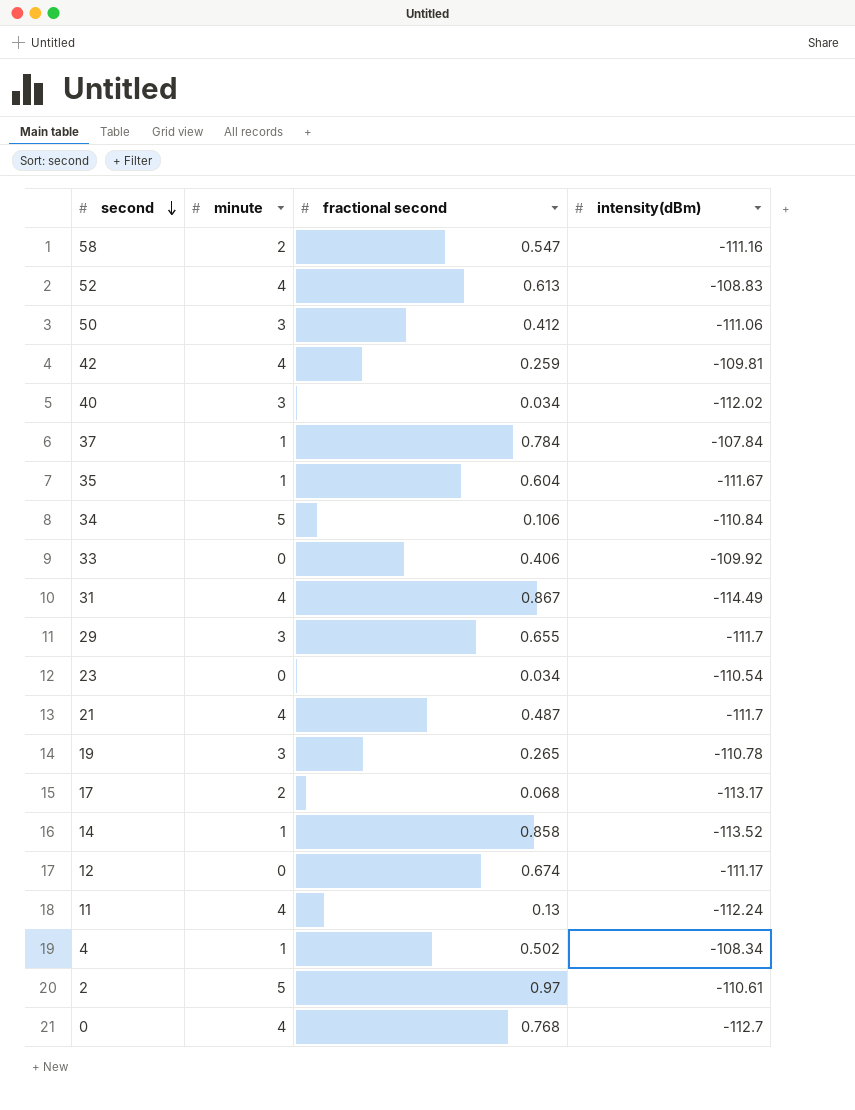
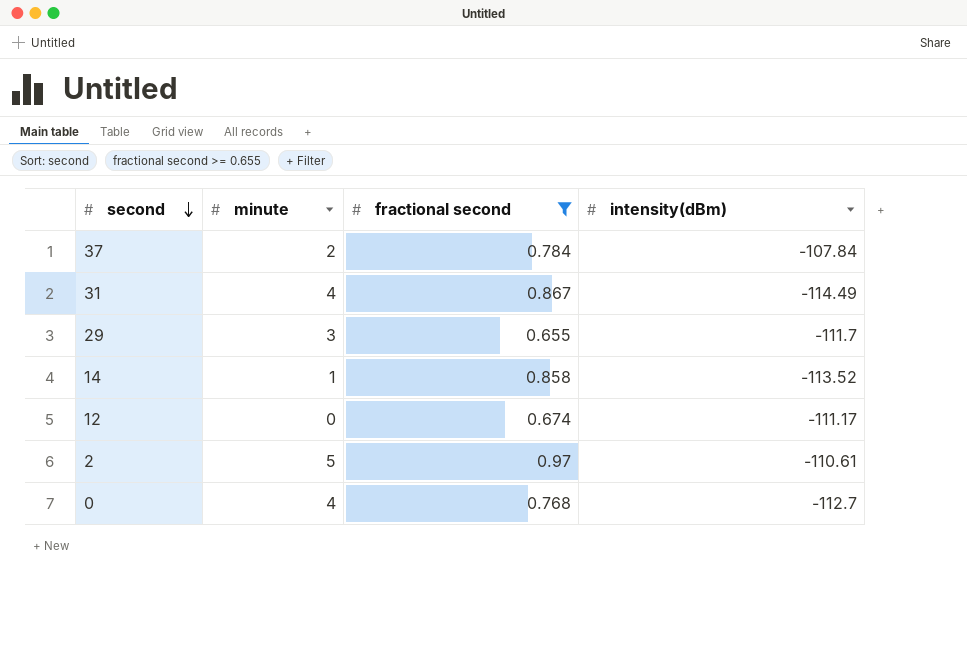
filter: none -> fractional second >= 0.655
37 | minute: 1 -> 2

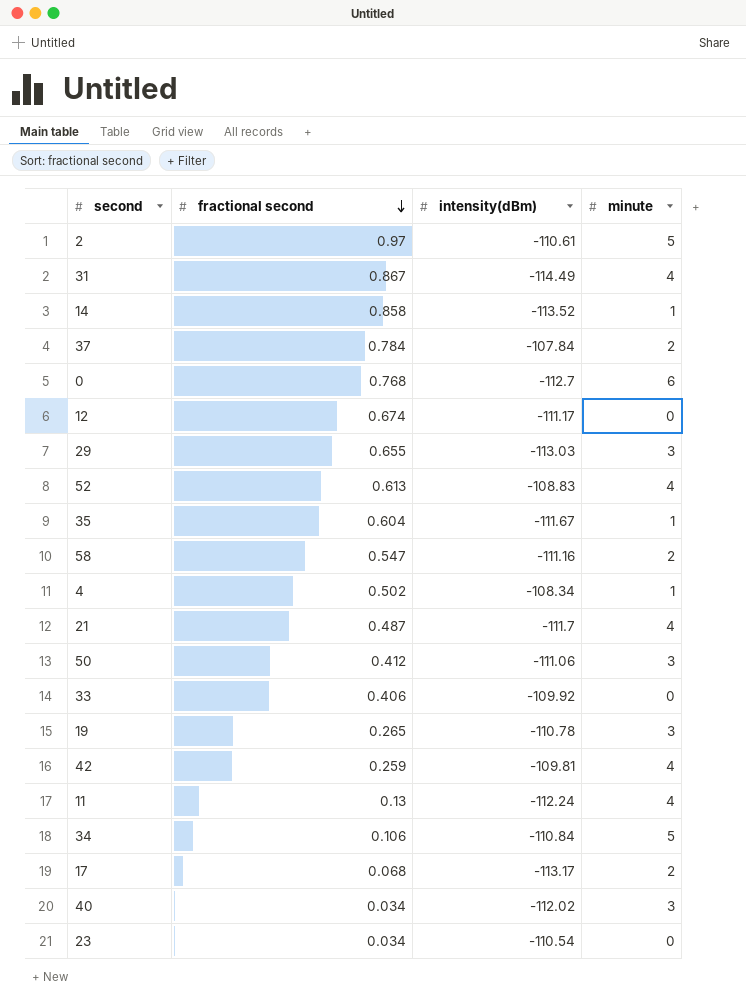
filter: fractional second >= 0.655 -> none
row order: second descending -> fractional second descending
column minute | position: 2 -> 4
0 | minute: 4 -> 6
29 | intensity(dBm): -111.7 -> -113.03

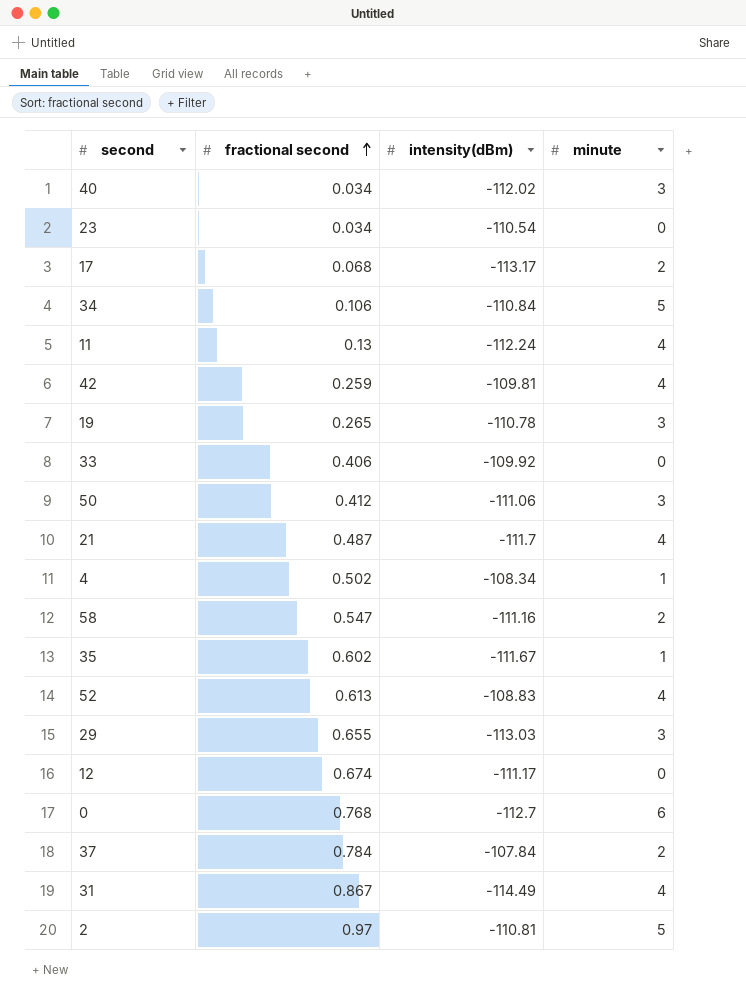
row order: fractional second descending -> fractional second ascending
row 14: 0.858 | -113.52 | 1 -> none
35 | fractional second: 0.604 -> 0.602
2 | intensity(dBm): -110.61 -> -110.81

